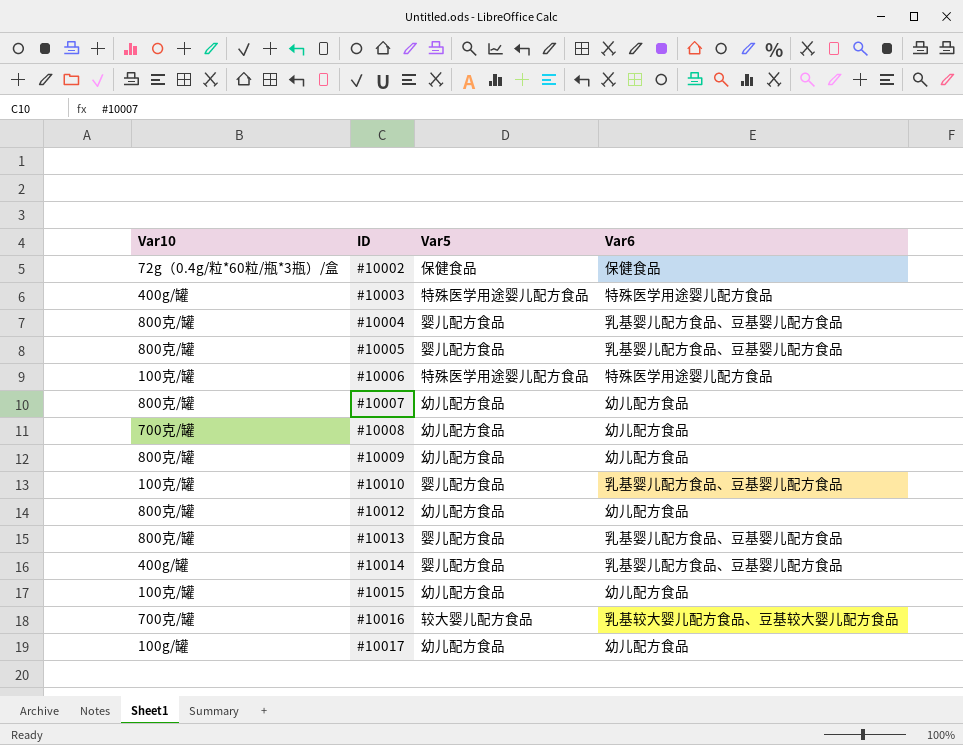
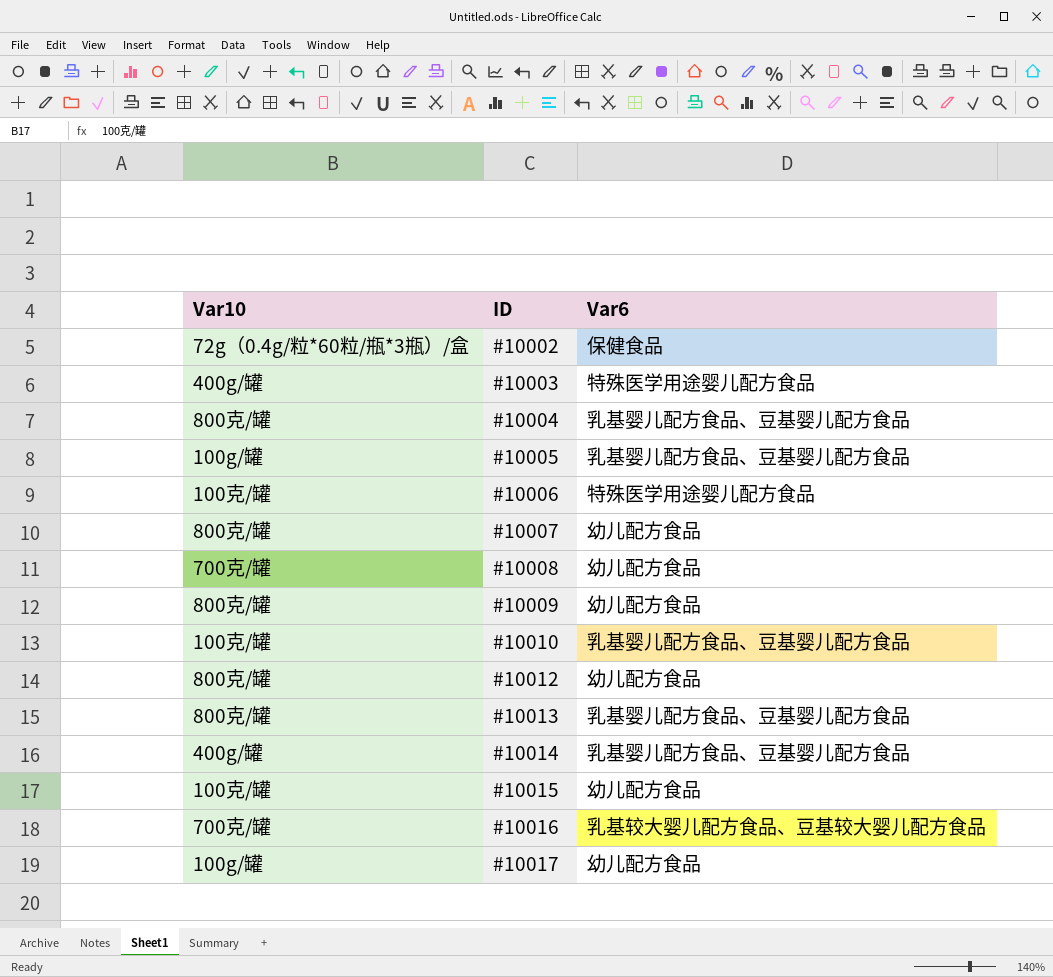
column Var5 | position: 3 -> none
#10005 | Var10: 800克/罐 -> 100g/罐

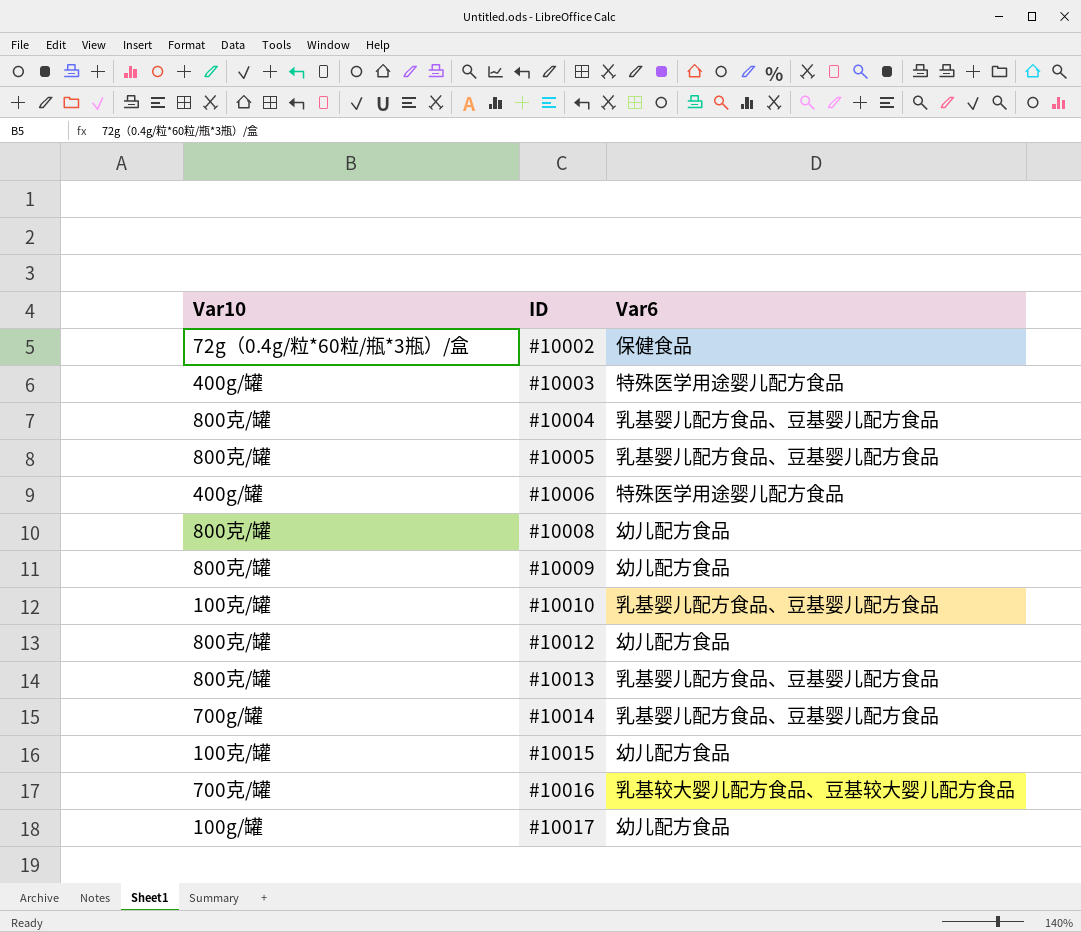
row #10007: 800克/罐 | 幼儿配方食品 -> none
#10005 | Var10: 100g/罐 -> 800克/罐
#10006 | Var10: 100克/罐 -> 400g/罐
#10008 | Var10: 700克/罐 -> 800克/罐
#10014 | Var10: 400g/罐 -> 700g/罐

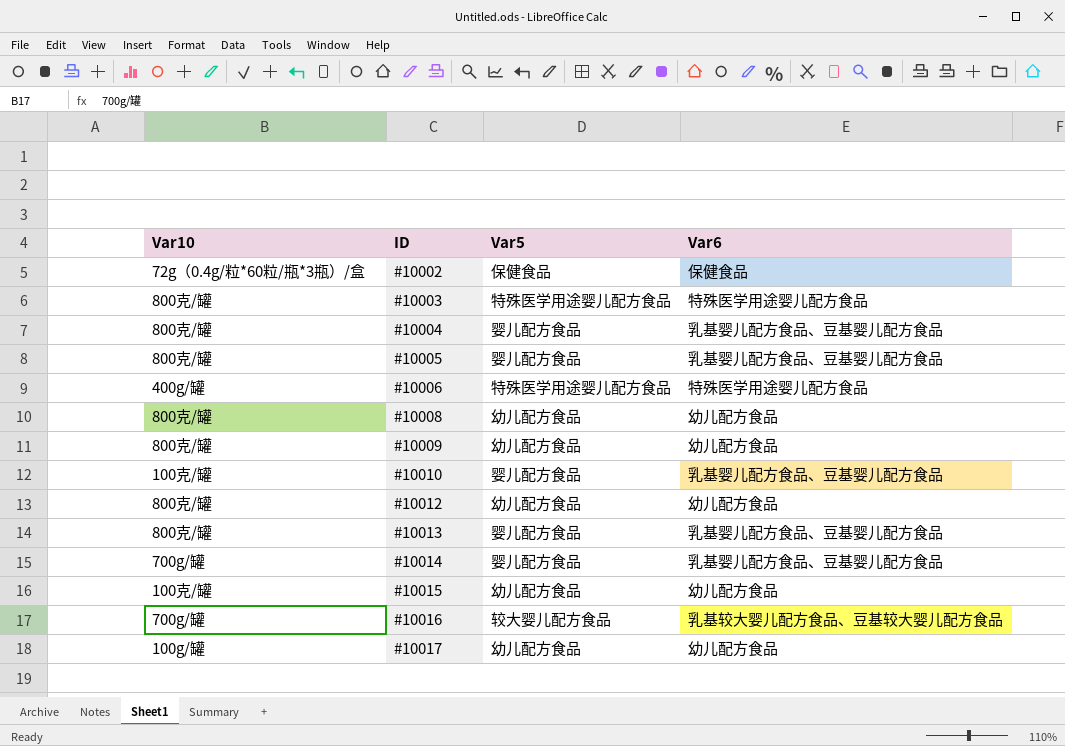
column Var5 | position: none -> 3
#10003 | Var10: 400g/罐 -> 800克/罐
#10016 | Var10: 700克/罐 -> 700g/罐

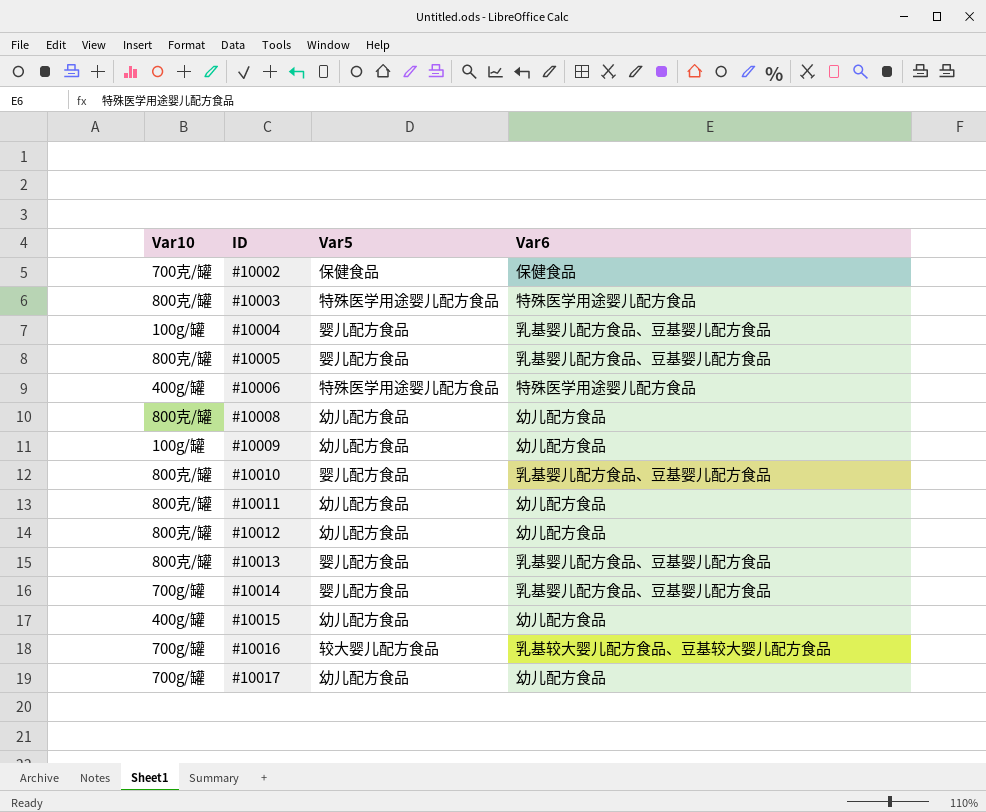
#10002 | Var10: 72g（0.4g/粒*60粒/瓶*3瓶）/盒 -> 700克/罐
#10004 | Var10: 800克/罐 -> 100g/罐
#10009 | Var10: 800克/罐 -> 100g/罐
#10010 | Var10: 100克/罐 -> 800克/罐
row #10011: none -> 800克/罐 | 幼儿配方食品 | 幼儿配方食品
#10015 | Var10: 100克/罐 -> 400g/罐
#10017 | Var10: 100g/罐 -> 700g/罐

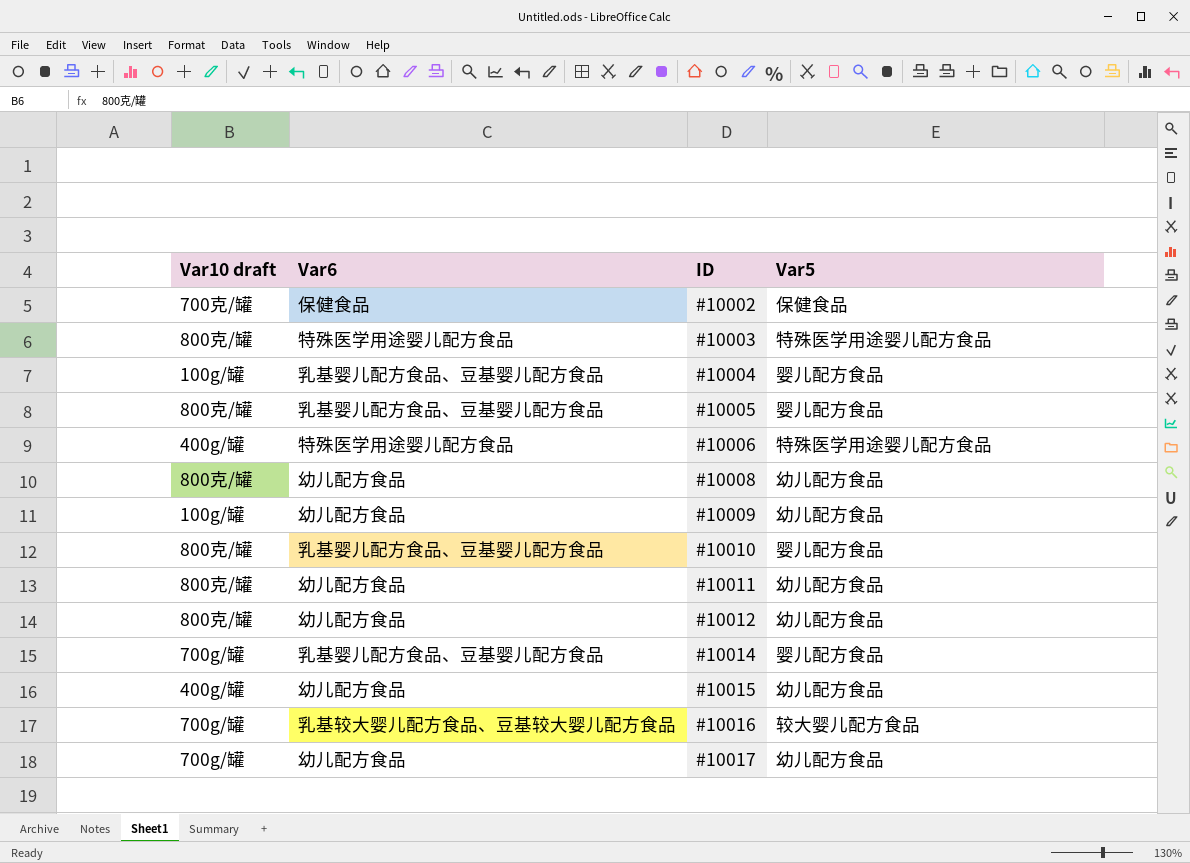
column name: Var10 -> Var10 draft
column Var6 | position: 4 -> 2
row #10013: 800克/罐 | 婴儿配方食品 | 乳基婴儿配方食品、豆基婴儿配方食品 -> none

